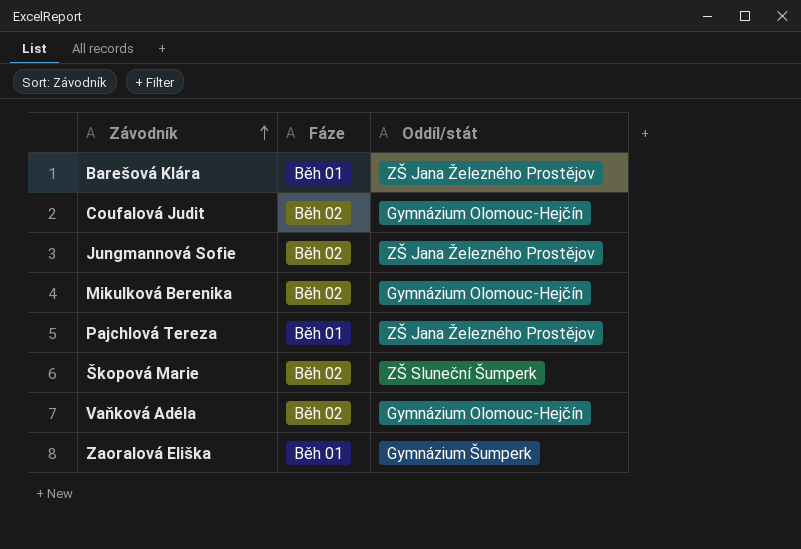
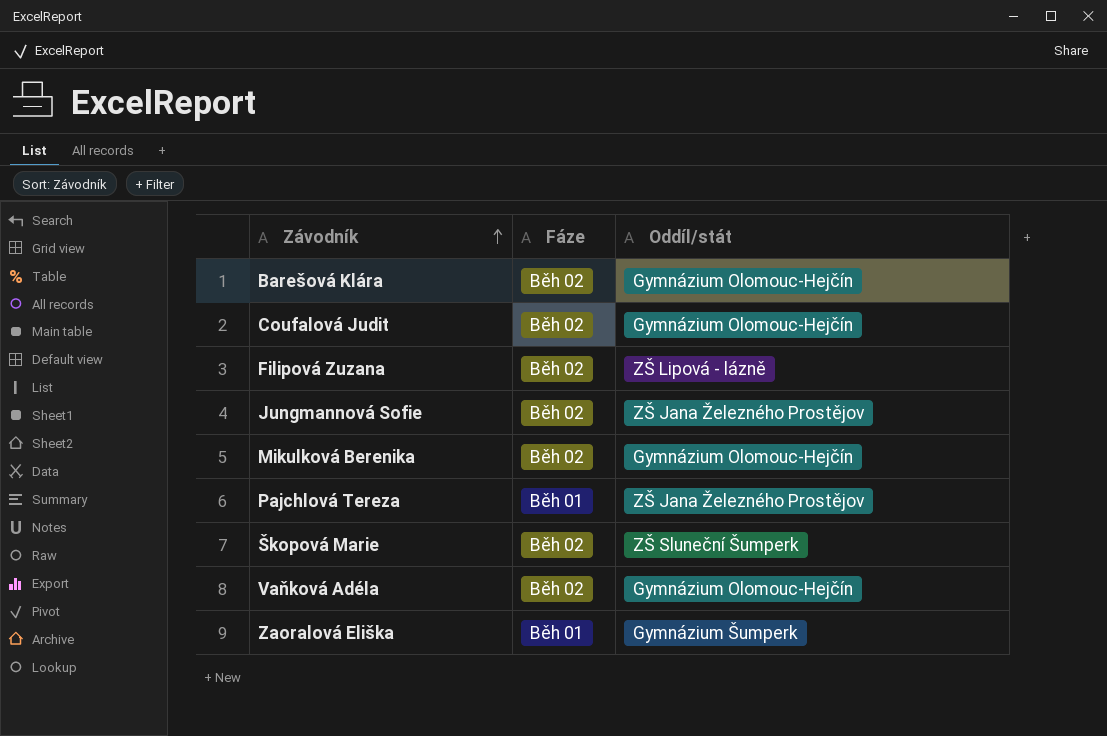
Barešová Klára | Fáze: Běh 01 -> Běh 02
Barešová Klára | Oddíl/stát: ZŠ Jana Železného Prostějov -> Gymnázium Olomouc-Hejčín
row Filipová Zuzana: none -> Běh 02 | ZŠ Lipová - lázně

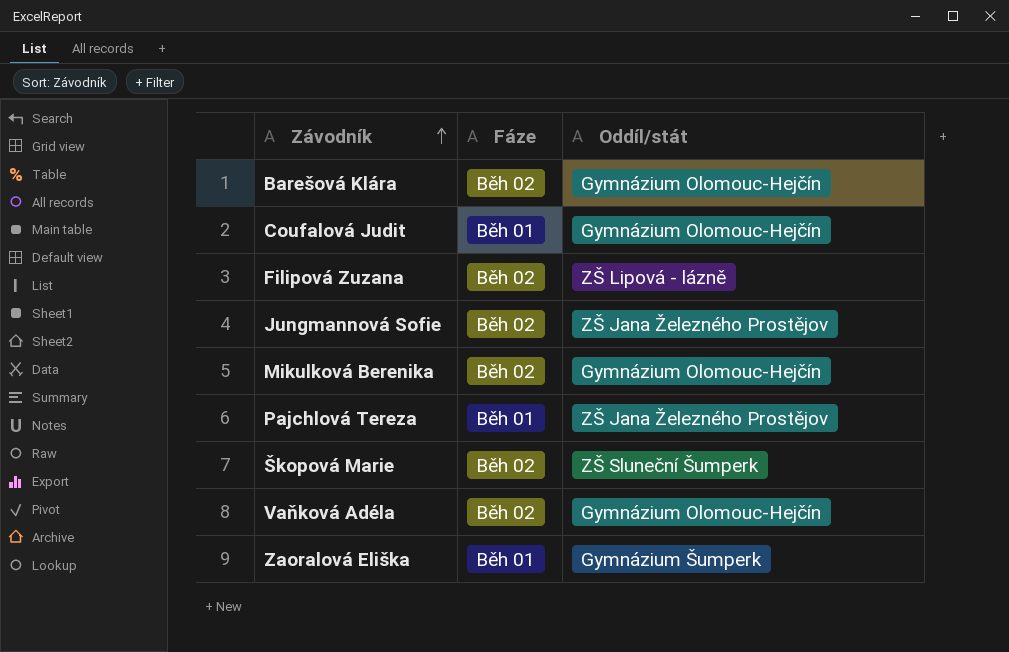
Coufalová Judit | Fáze: Běh 02 -> Běh 01

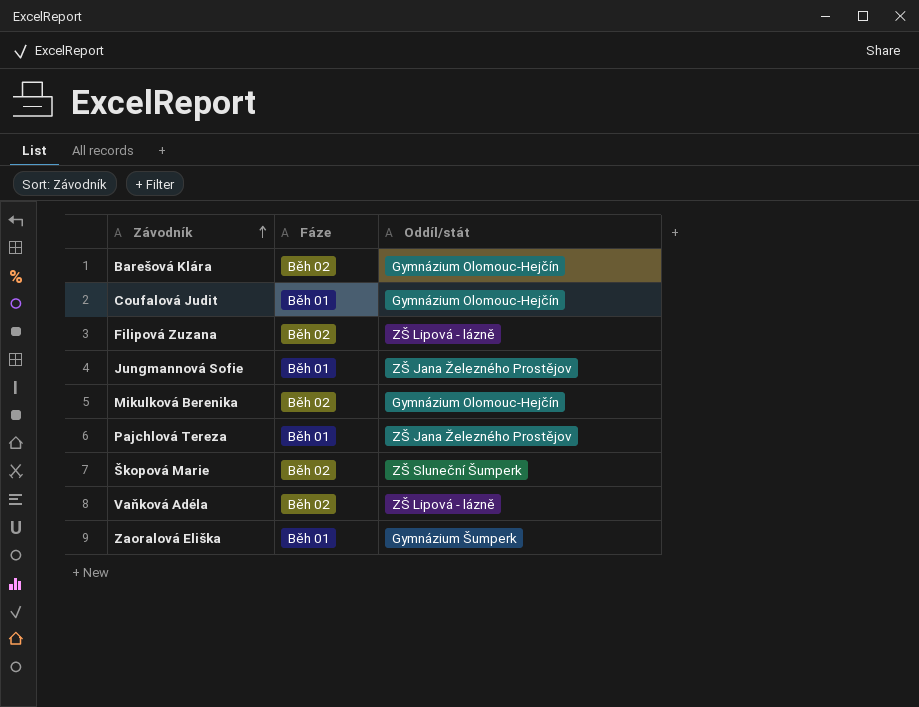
Jungmannová Sofie | Fáze: Běh 02 -> Běh 01
Vaňková Adéla | Oddíl/stát: Gymnázium Olomouc-Hejčín -> ZŠ Lipová - lázně

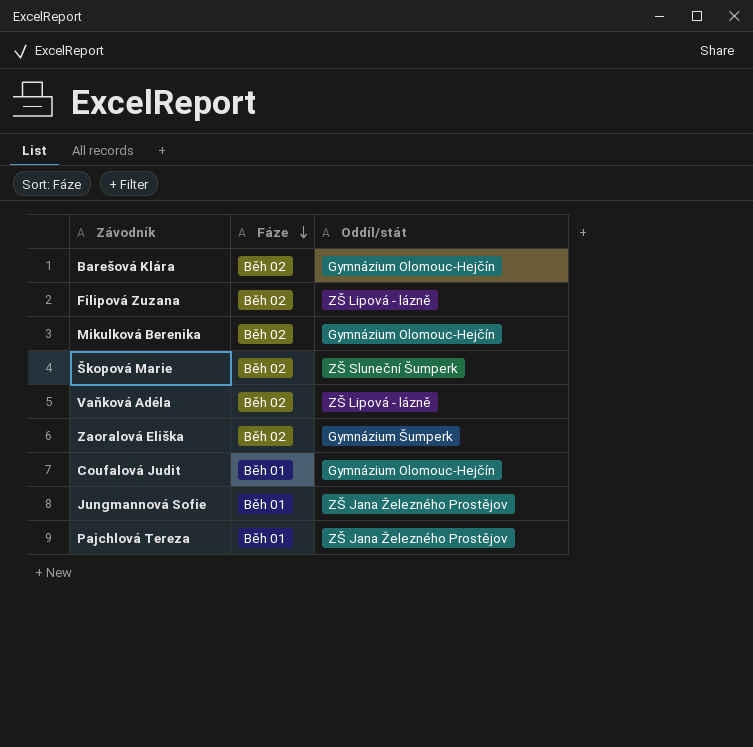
row order: Závodník ascending -> Fáze descending
Zaoralová Eliška | Fáze: Běh 01 -> Běh 02

